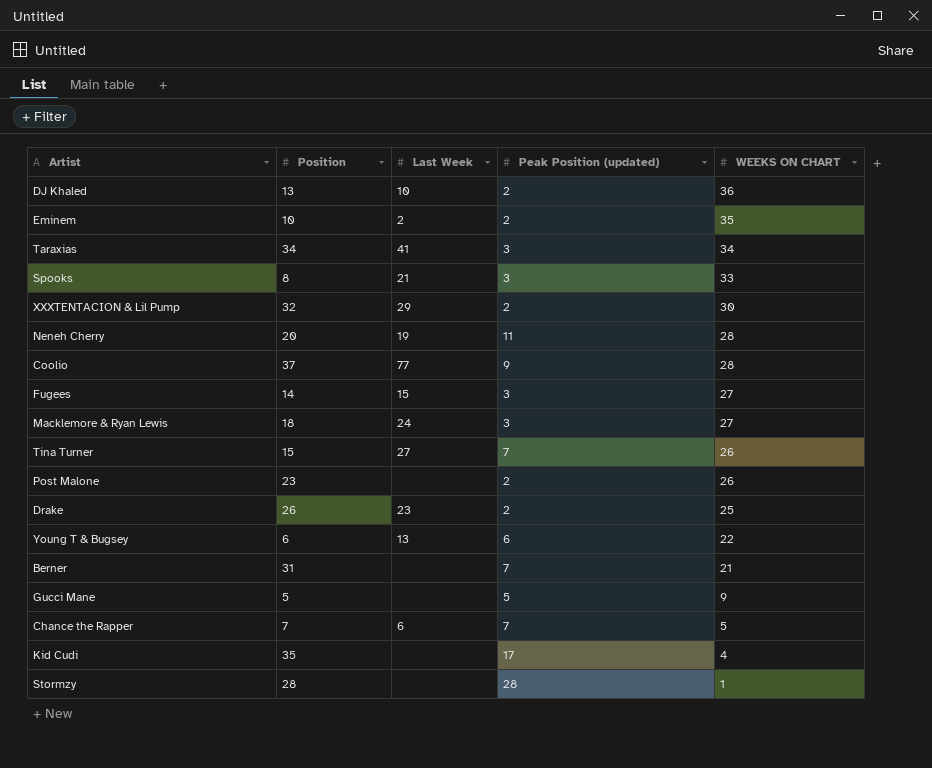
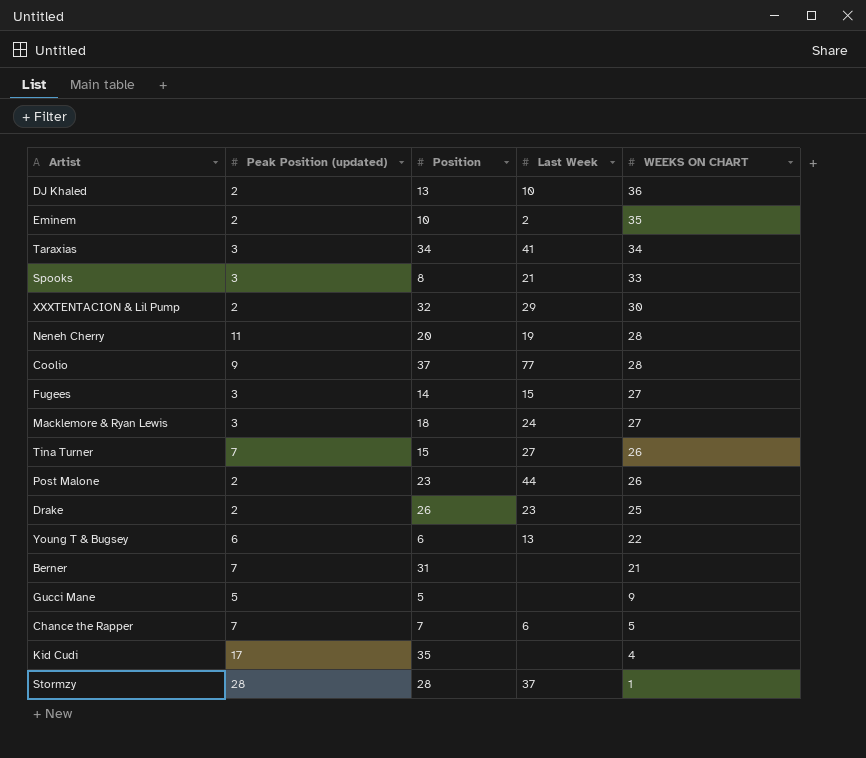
column Peak Position (updated) | position: 4 -> 2
Post Malone | Last Week: none -> 44
Stormzy | Last Week: none -> 37

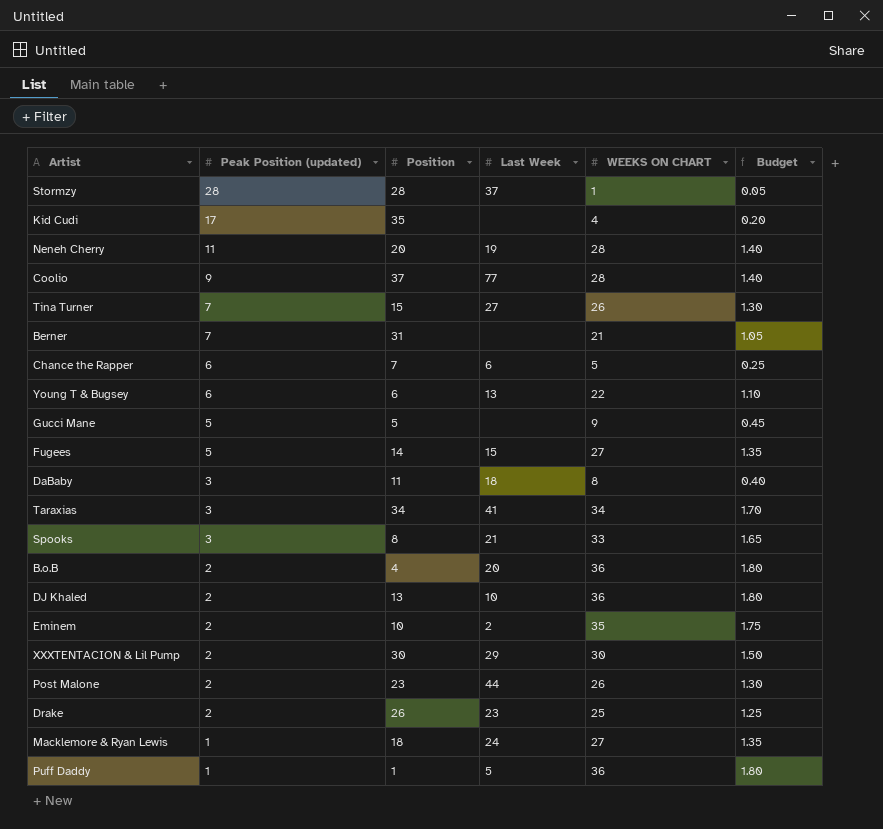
row order: WEEKS ON CHART descending -> Peak Position (updated) descending
column Budget | formula: none -> [WEEKS ON CHART] * 0.05
Chance the Rapper | Peak Position (updated): 7 -> 6
Fugees | Peak Position (updated): 3 -> 5
row DaBaby: none -> 3 | 11 | 18 | 8 | 0.40
row B.o.B: none -> 2 | 4 | 20 | 36 | 1.80
XXXTENTACION & Lil Pump | Position: 32 -> 30
Macklemore & Ryan Lewis | Peak Position (updated): 3 -> 1
row Puff Daddy: none -> 1 | 1 | 5 | 36 | 1.80

